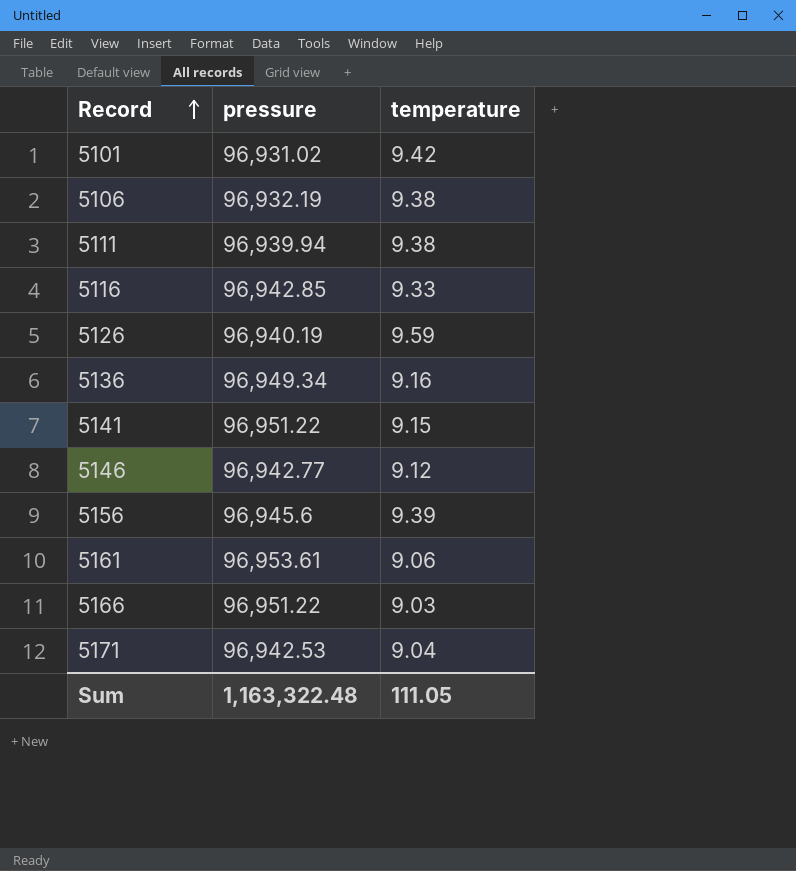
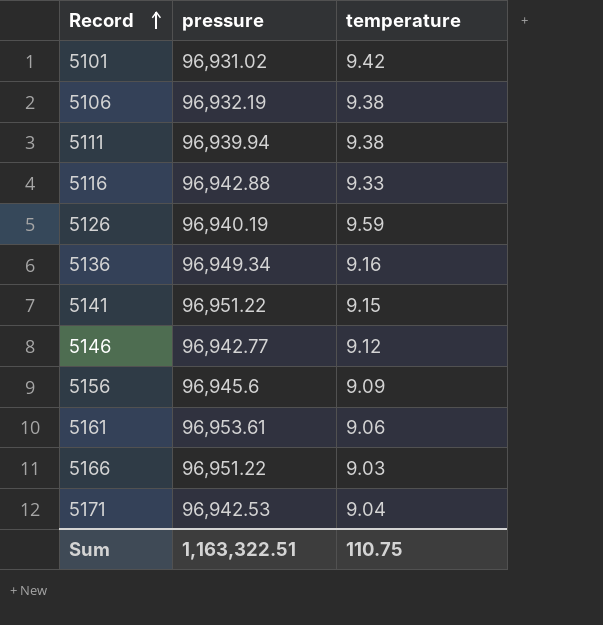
5116 | pressure: 96,942.85 -> 96,942.88
5156 | temperature: 9.39 -> 9.09
Sum | pressure: 1,163,322.48 -> 1,163,322.51
Sum | temperature: 111.05 -> 110.75

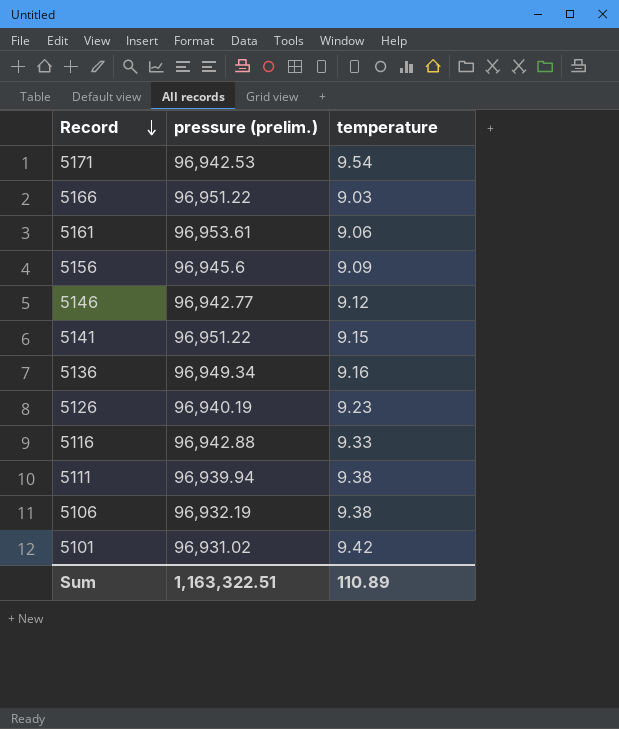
row order: Record ascending -> Record descending
column name: pressure -> pressure (prelim.)
5171 | temperature: 9.04 -> 9.54
5126 | temperature: 9.59 -> 9.23
Sum | temperature: 110.75 -> 110.89

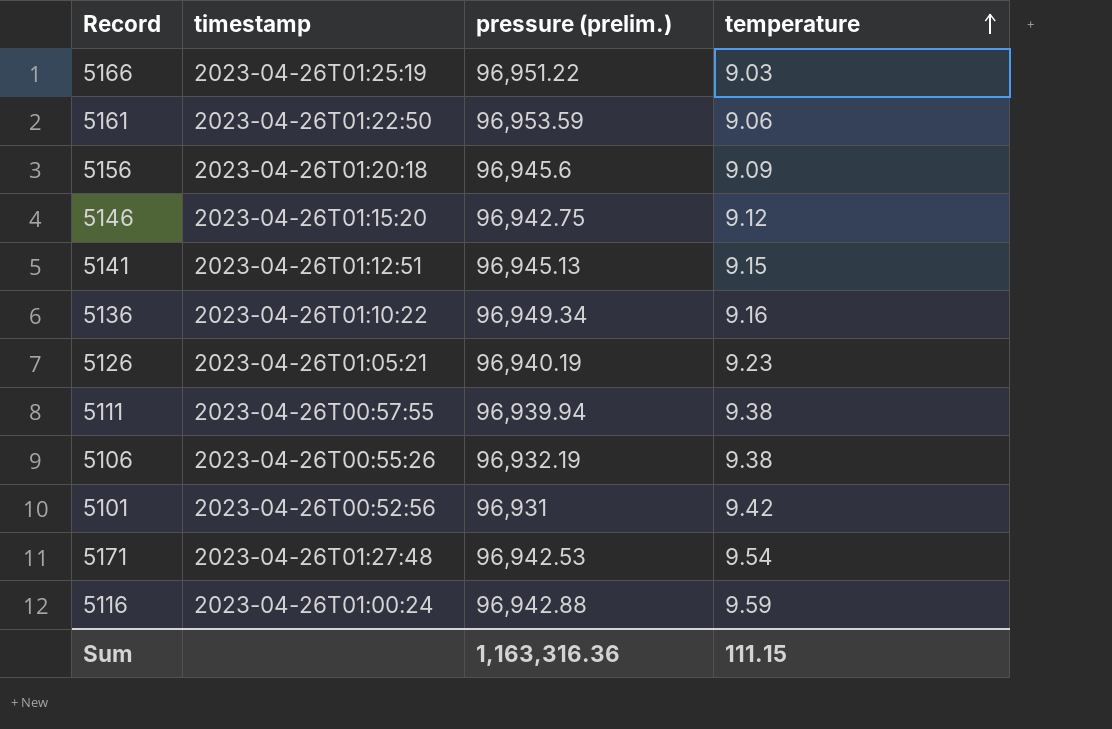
row order: Record descending -> temperature ascending
column timestamp | position: none -> 2
5161 | pressure (prelim.): 96,953.61 -> 96,953.59
5146 | pressure (prelim.): 96,942.77 -> 96,942.75
5141 | pressure (prelim.): 96,951.22 -> 96,945.13
5101 | pressure (prelim.): 96,931.02 -> 96,931
5116 | temperature: 9.33 -> 9.59
Sum | pressure (prelim.): 1,163,322.51 -> 1,163,316.36
Sum | temperature: 110.89 -> 111.15

